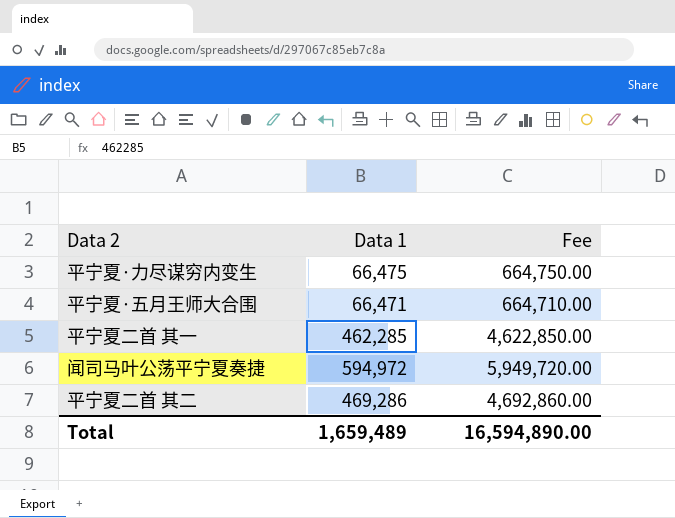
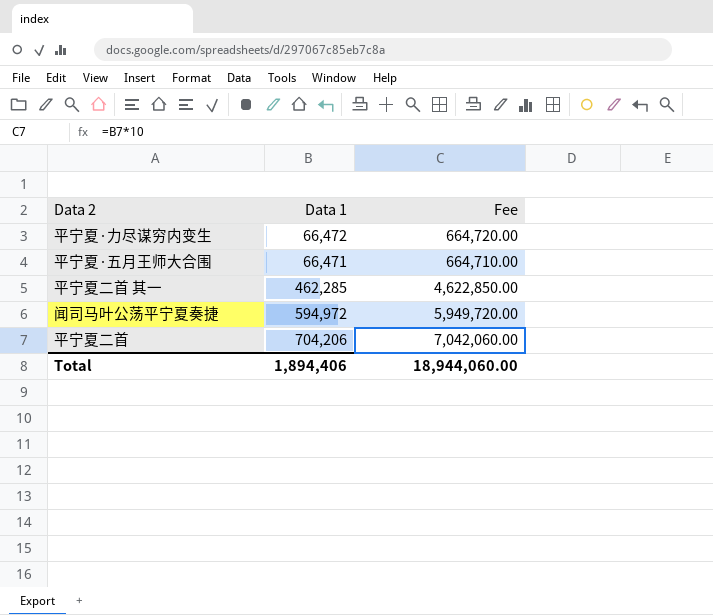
row 平宁夏二首 其二: 469,286 | 4,692,860.00 -> none
平宁夏·力尽谋穷内变生 | Data 1: 66,475 -> 66,472
平宁夏·力尽谋穷内变生 | Fee: 664,750.00 -> 664,720.00
row 平宁夏二首: none -> 704,206 | 7,042,060.00
Total | Data 1: 1,659,489 -> 1,894,406
Total | Fee: 16,594,890.00 -> 18,944,060.00

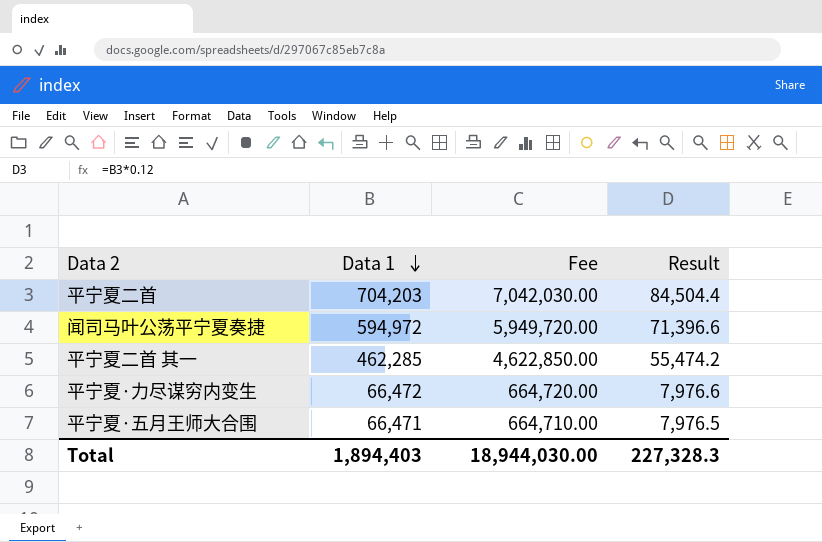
row order: none -> Data 1 descending
column Result | formula: none -> [Data 1] * 0.12
平宁夏二首 | Data 1: 704,206 -> 704,203
平宁夏二首 | Fee: 7,042,060.00 -> 7,042,030.00
Total | Data 1: 1,894,406 -> 1,894,403
Total | Fee: 18,944,060.00 -> 18,944,030.00

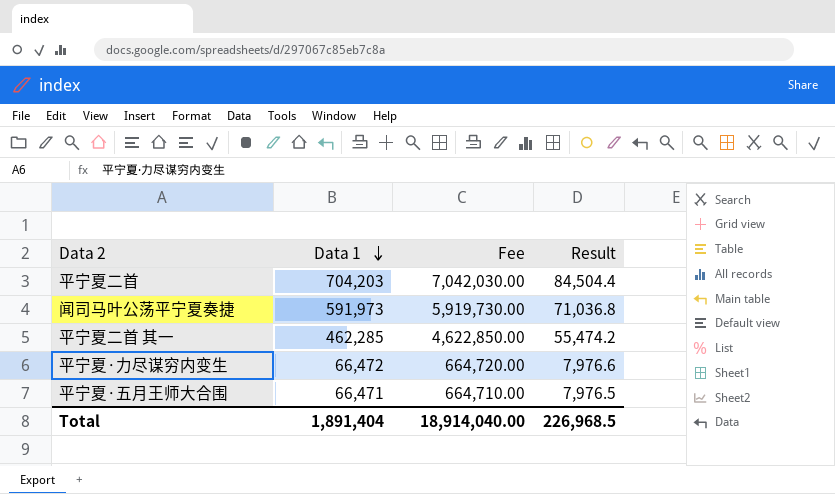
闻司马叶公荡平宁夏奏捷 | Data 1: 594,972 -> 591,973
闻司马叶公荡平宁夏奏捷 | Fee: 5,949,720.00 -> 5,919,730.00
闻司马叶公荡平宁夏奏捷 | Result: 71,396.6 -> 71,036.8
Total | Data 1: 1,894,403 -> 1,891,404
Total | Fee: 18,944,030.00 -> 18,914,040.00
Total | Result: 227,328.3 -> 226,968.5

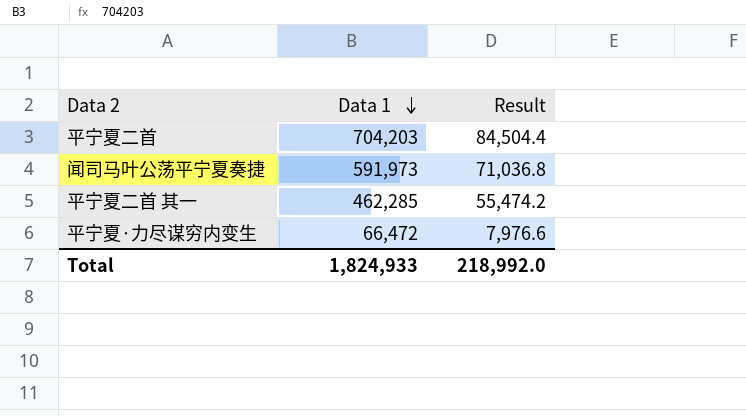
column Fee | formula: [Data 1] * 10 -> none
row 平宁夏·五月王师大合围: 66,471 | 664,710.00 | 7,976.5 -> none
Total | Data 1: 1,891,404 -> 1,824,933
Total | Result: 226,968.5 -> 218,992.0

